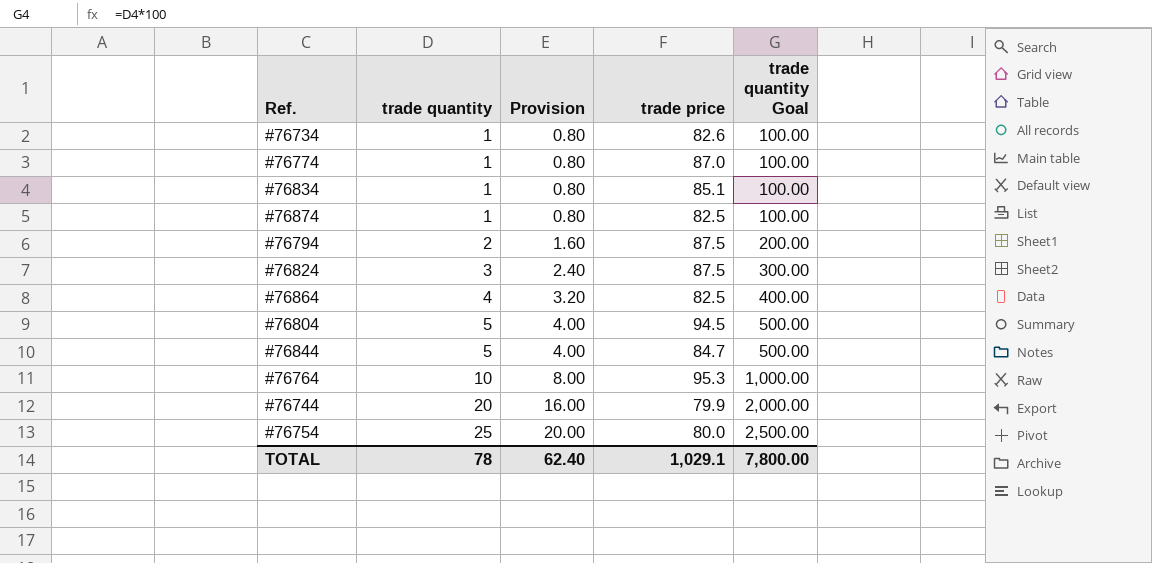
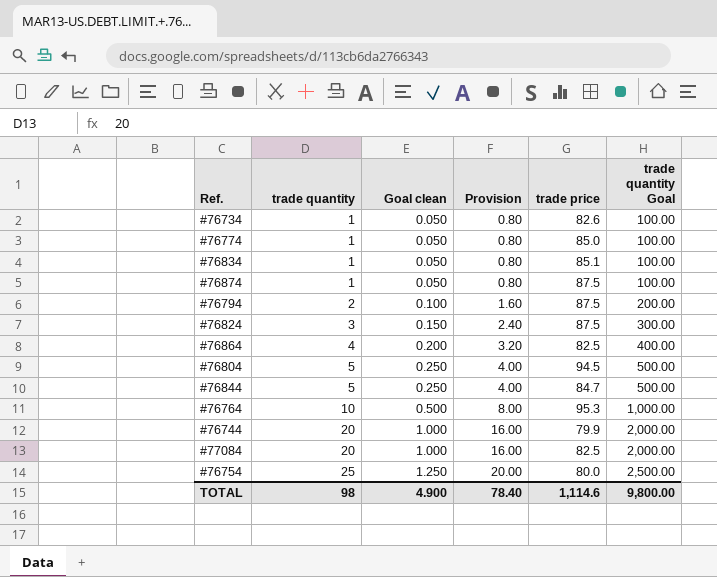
column Goal clean | formula: none -> [trade quantity] * 0.05
#76774 | trade price: 87.0 -> 85.0
#76874 | trade price: 82.5 -> 87.5
row #77084: none -> 20 | 1.000 | 16.00 | 82.5 | 2,000.00
TOTAL | trade quantity: 78 -> 98
TOTAL | Provision: 62.40 -> 78.40
TOTAL | trade price: 1,029.1 -> 1,114.6
TOTAL | trade quantity Goal: 7,800.00 -> 9,800.00

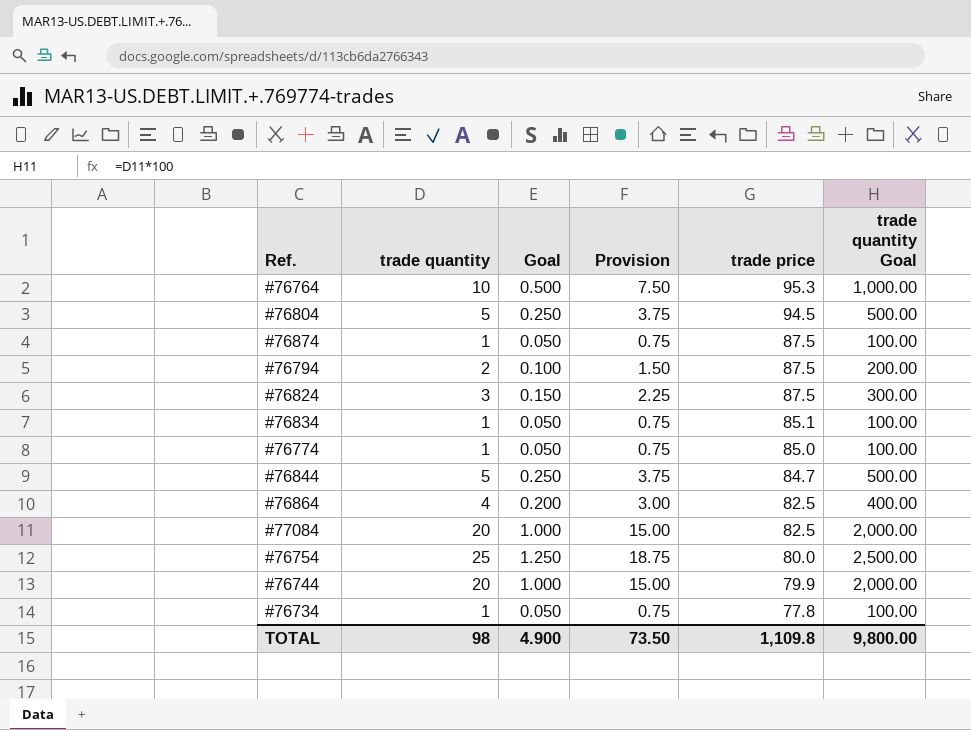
row order: trade quantity ascending -> trade price descending
column name: Goal clean -> Goal
column Provision | formula: [trade quantity] * 0.8 -> [trade quantity] * 0.75
#76734 | trade price: 82.6 -> 77.8
TOTAL | Provision: 78.40 -> 73.50
TOTAL | trade price: 1,114.6 -> 1,109.8

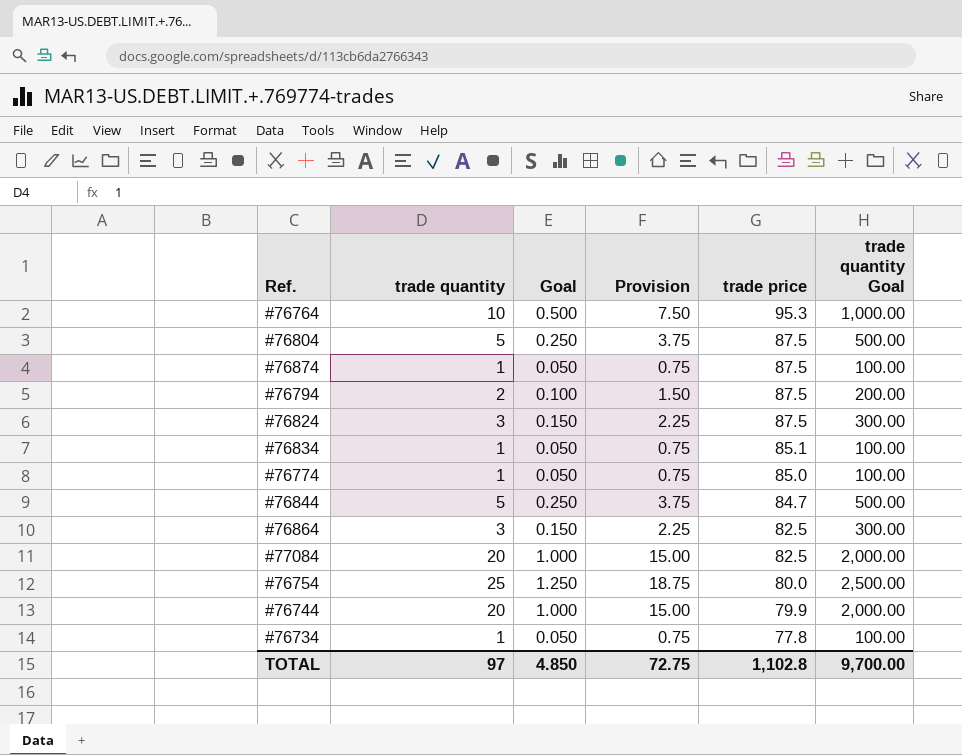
#76804 | trade price: 94.5 -> 87.5
#76864 | trade quantity: 4 -> 3
#76864 | Goal: 0.200 -> 0.150
#76864 | Provision: 3.00 -> 2.25
#76864 | trade quantity Goal: 400.00 -> 300.00
TOTAL | trade quantity: 98 -> 97
TOTAL | Goal: 4.900 -> 4.850
TOTAL | Provision: 73.50 -> 72.75
TOTAL | trade price: 1,109.8 -> 1,102.8
TOTAL | trade quantity Goal: 9,800.00 -> 9,700.00

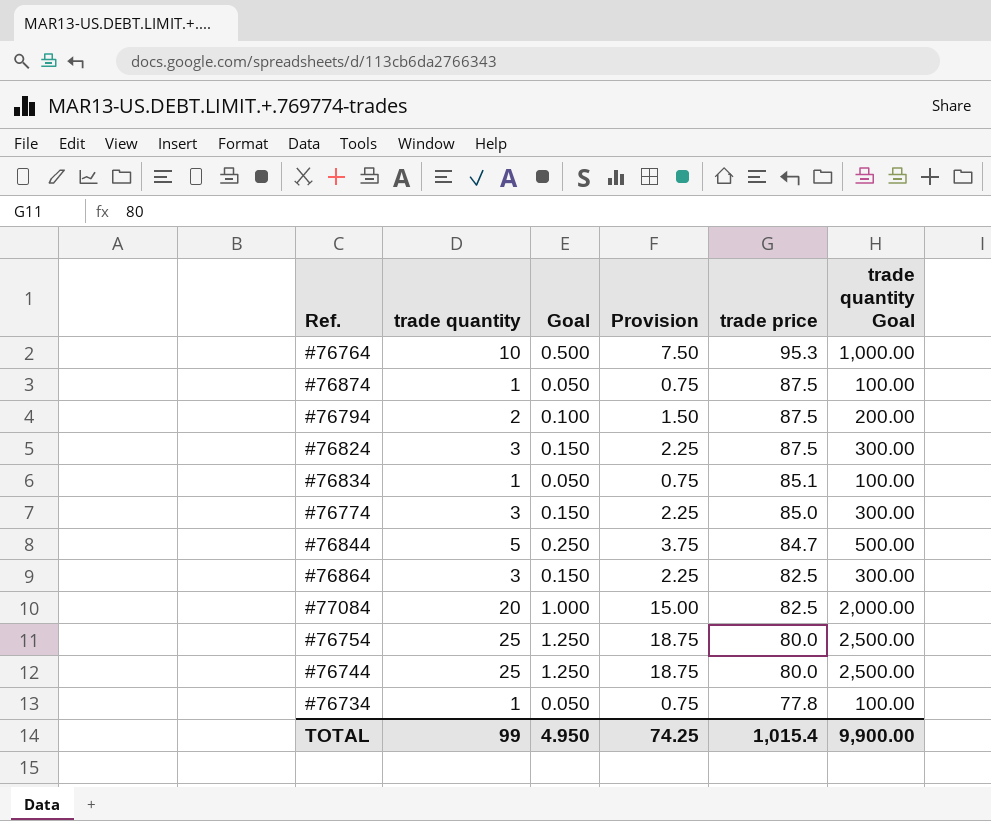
row #76804: 5 | 0.250 | 3.75 | 87.5 | 500.00 -> none
#76774 | trade quantity: 1 -> 3
#76774 | Goal: 0.050 -> 0.150
#76774 | Provision: 0.75 -> 2.25
#76774 | trade quantity Goal: 100.00 -> 300.00
#76744 | trade quantity: 20 -> 25
#76744 | Goal: 1.000 -> 1.250
#76744 | Provision: 15.00 -> 18.75
#76744 | trade price: 79.9 -> 80.0
#76744 | trade quantity Goal: 2,000.00 -> 2,500.00
TOTAL | trade quantity: 97 -> 99
TOTAL | Goal: 4.850 -> 4.950
TOTAL | Provision: 72.75 -> 74.25
TOTAL | trade price: 1,102.8 -> 1,015.4
TOTAL | trade quantity Goal: 9,700.00 -> 9,900.00

